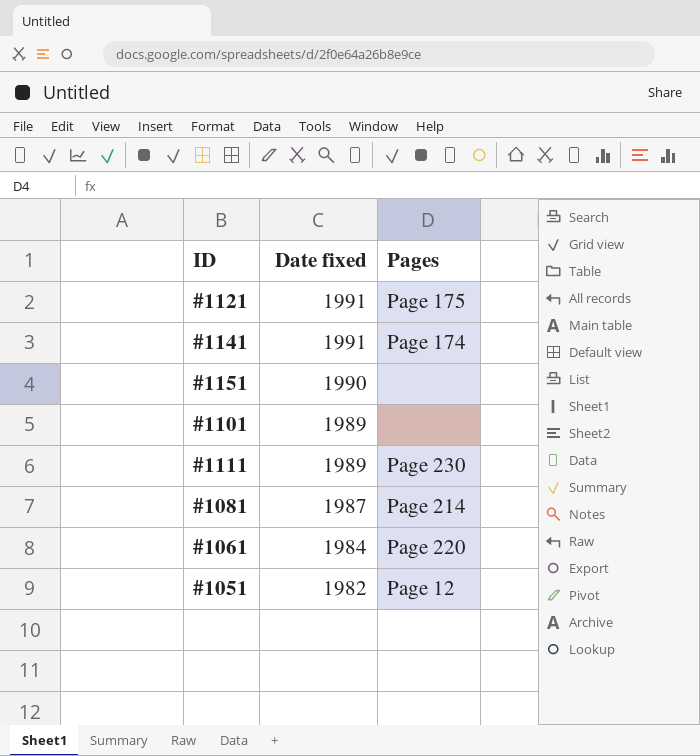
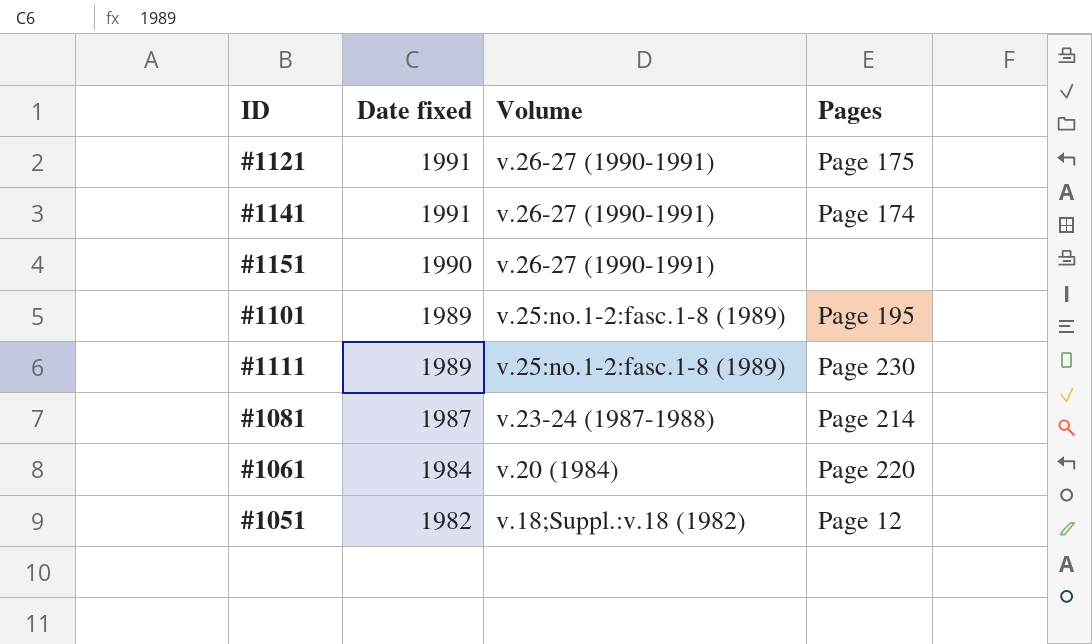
column Volume | position: none -> 3
#1101 | Pages: none -> Page 195

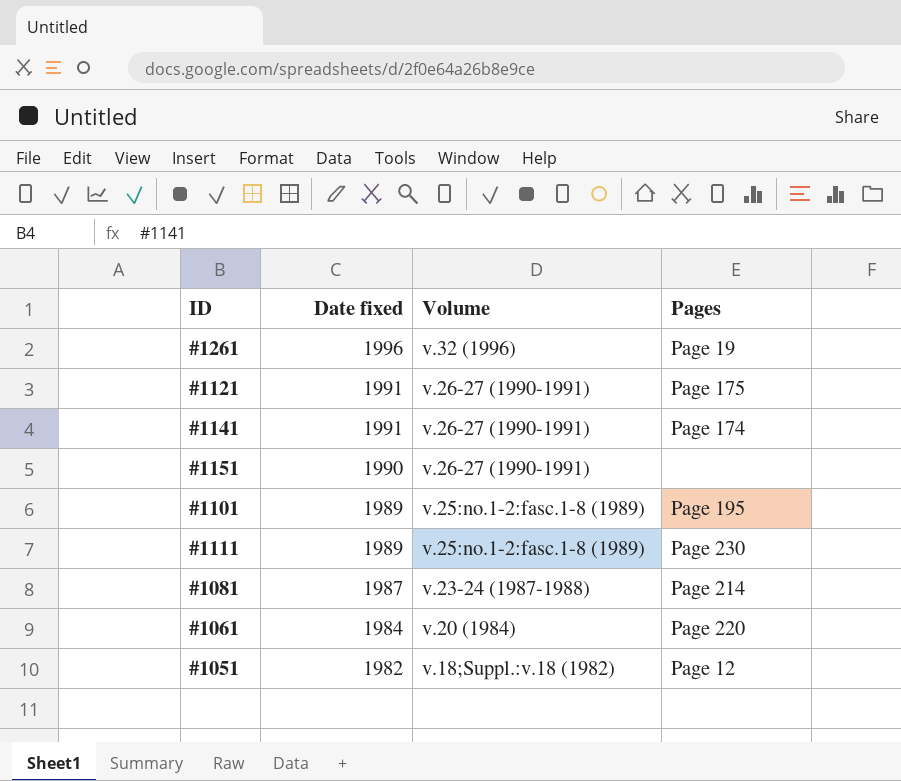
row #1261: none -> 1996 | v.32 (1996) | Page 19

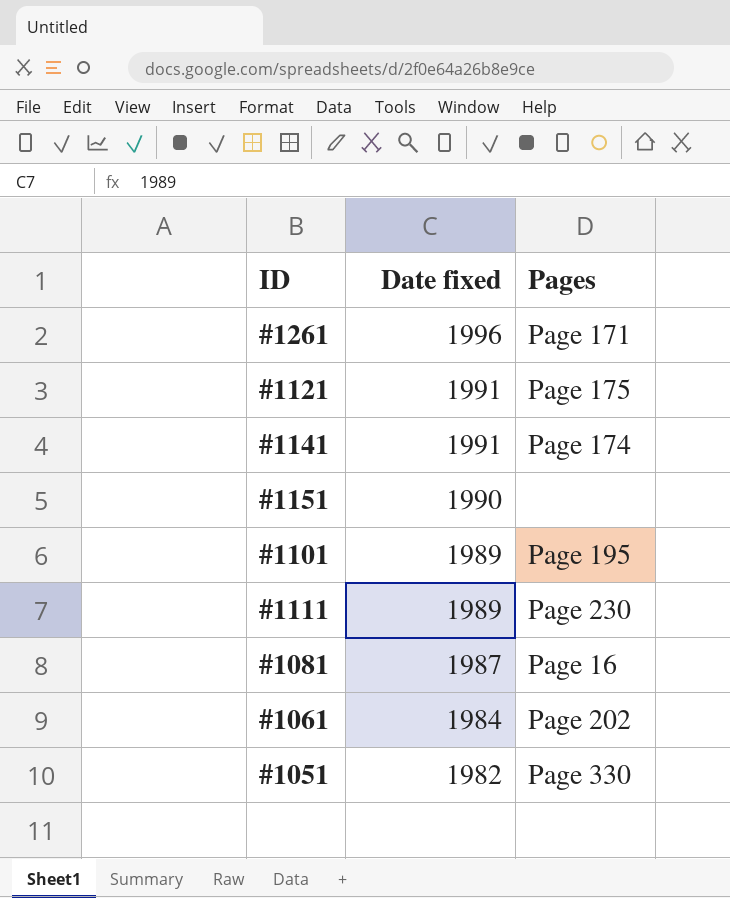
column Volume | position: 3 -> none
#1261 | Pages: Page 19 -> Page 171
#1081 | Pages: Page 214 -> Page 16
#1061 | Pages: Page 220 -> Page 202
#1051 | Pages: Page 12 -> Page 330

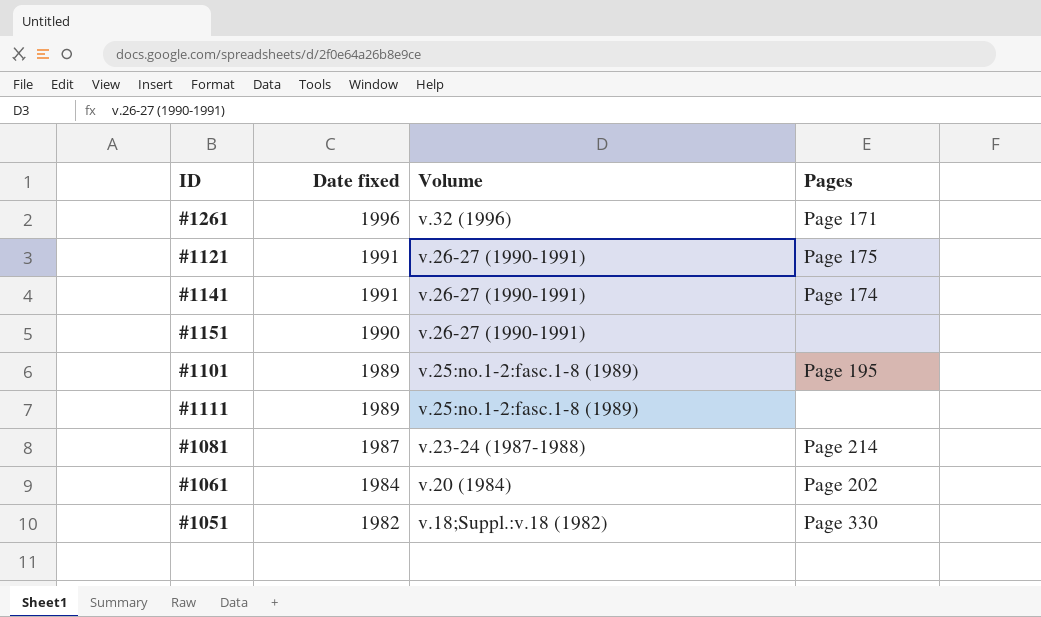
column Volume | position: none -> 3
#1111 | Pages: Page 230 -> none
#1081 | Pages: Page 16 -> Page 214

